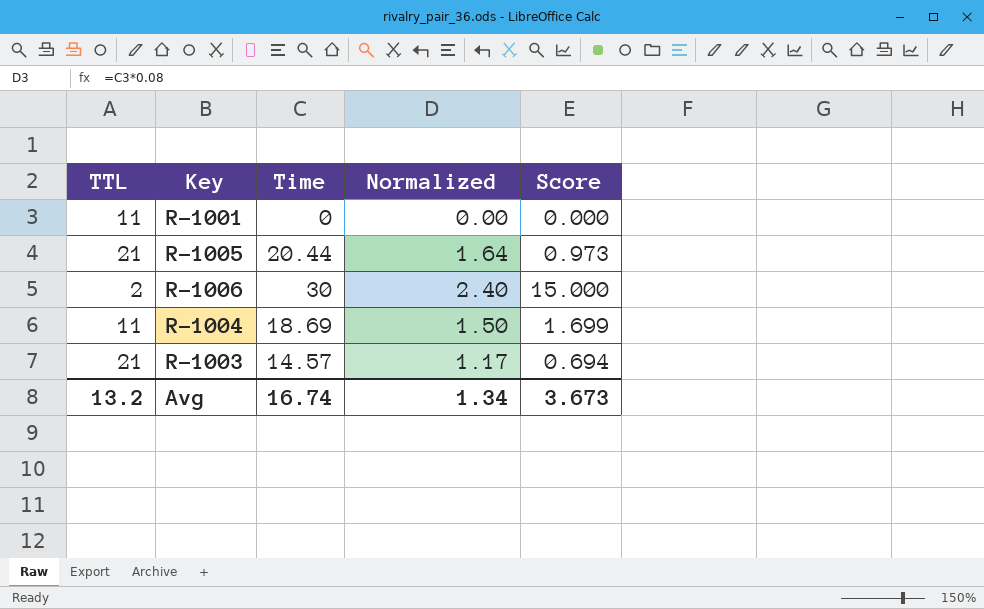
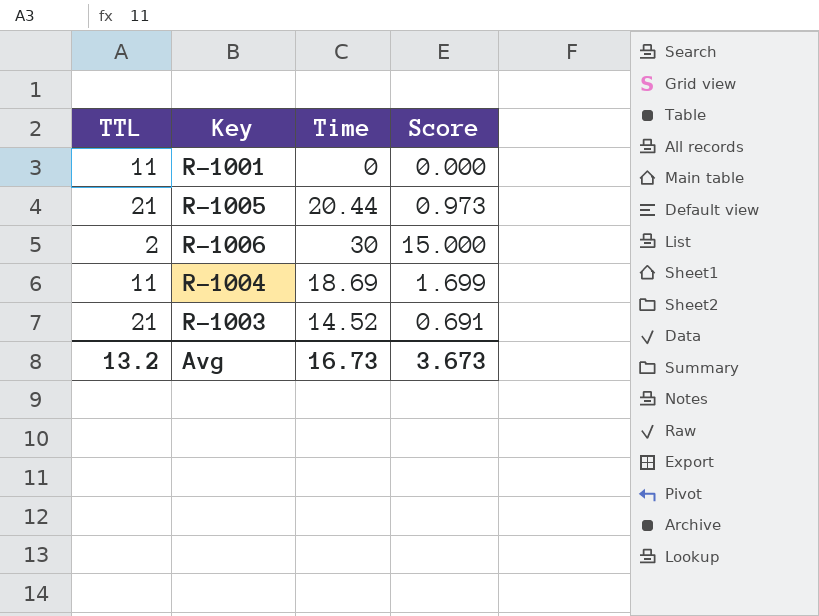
column Normalized | formula: [Time] * 0.08 -> none
R-1003 | Time: 14.57 -> 14.52
R-1003 | Score: 0.694 -> 0.691
Avg | Time: 16.74 -> 16.73

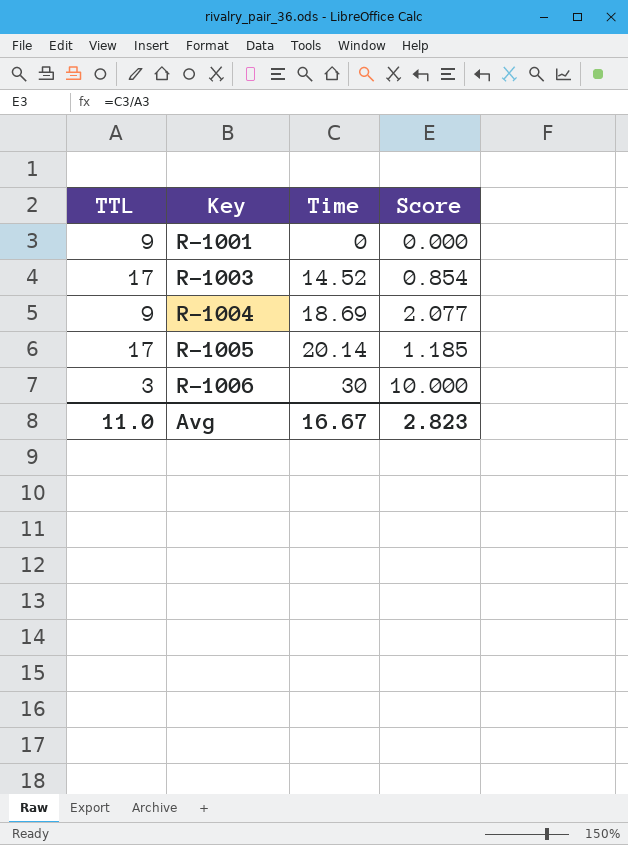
row order: none -> Key ascending
R-1001 | TTL: 11 -> 9
R-1003 | TTL: 21 -> 17
R-1003 | Score: 0.691 -> 0.854
R-1004 | TTL: 11 -> 9
R-1004 | Score: 1.699 -> 2.077
R-1005 | TTL: 21 -> 17
R-1005 | Time: 20.44 -> 20.14
R-1005 | Score: 0.973 -> 1.185
R-1006 | TTL: 2 -> 3
R-1006 | Score: 15.000 -> 10.000
Avg | TTL: 13.2 -> 11.0
Avg | Time: 16.73 -> 16.67
Avg | Score: 3.673 -> 2.823

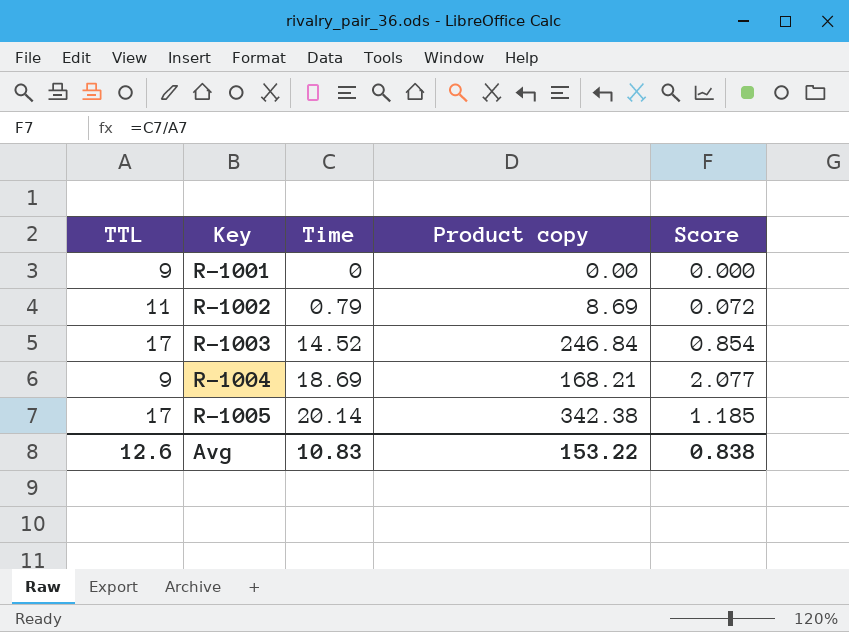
column Product copy | formula: none -> [TTL] * [Time]
row R-1006: 3 | 30 | 10.000 -> none
row R-1002: none -> 11 | 0.79 | 8.69 | 0.072
Avg | TTL: 11.0 -> 12.6
Avg | Time: 16.67 -> 10.83
Avg | Score: 2.823 -> 0.838

